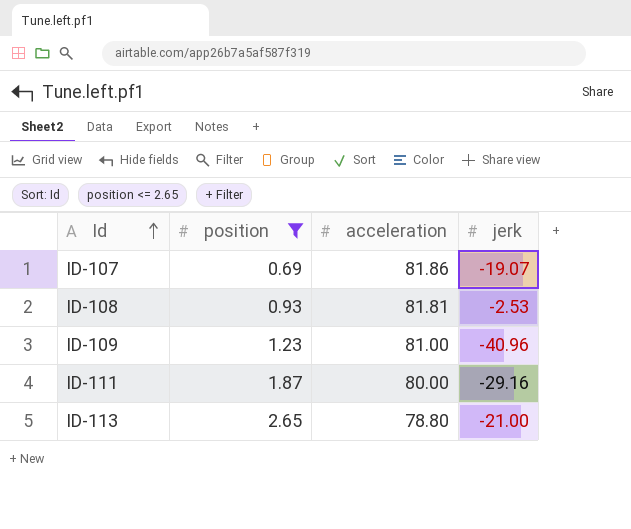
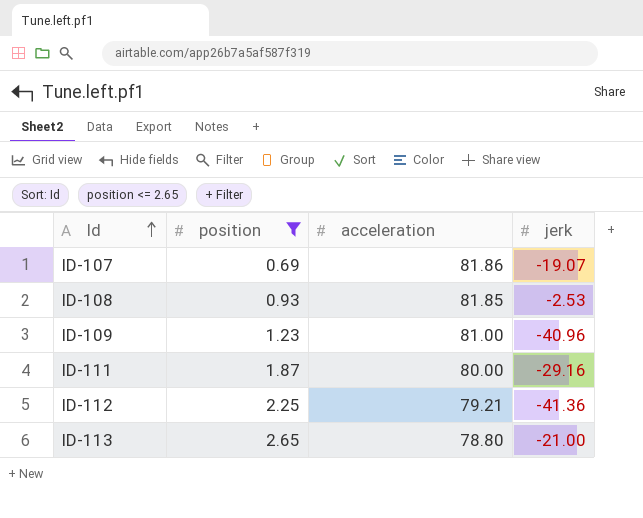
ID-108 | acceleration: 81.81 -> 81.85
row ID-112: none -> 2.25 | 79.21 | -41.36

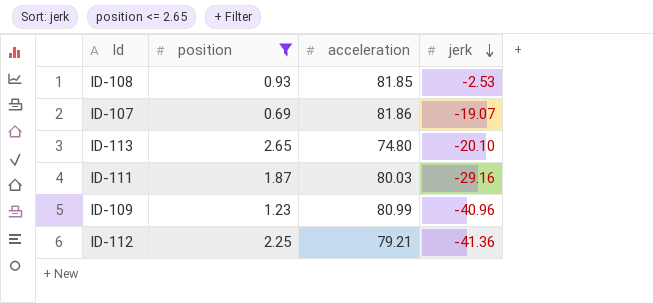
row order: Id ascending -> jerk descending
ID-113 | acceleration: 78.80 -> 74.80
ID-113 | jerk: -21.00 -> -20.10
ID-111 | acceleration: 80.00 -> 80.03
ID-109 | acceleration: 81.00 -> 80.99

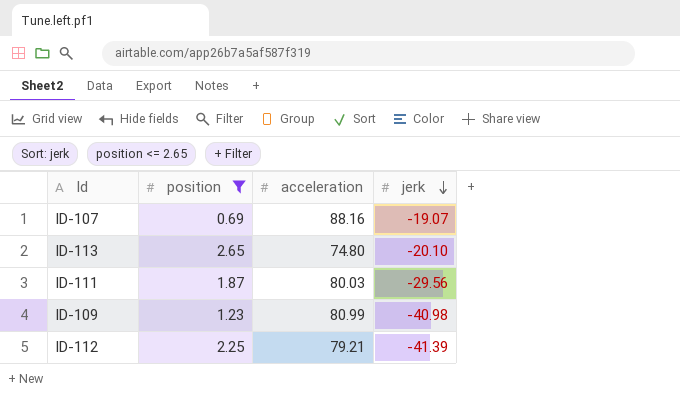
row ID-108: 0.93 | 81.85 | -2.53 -> none
ID-107 | acceleration: 81.86 -> 88.16
ID-111 | jerk: -29.16 -> -29.56
ID-109 | jerk: -40.96 -> -40.98
ID-112 | jerk: -41.36 -> -41.39

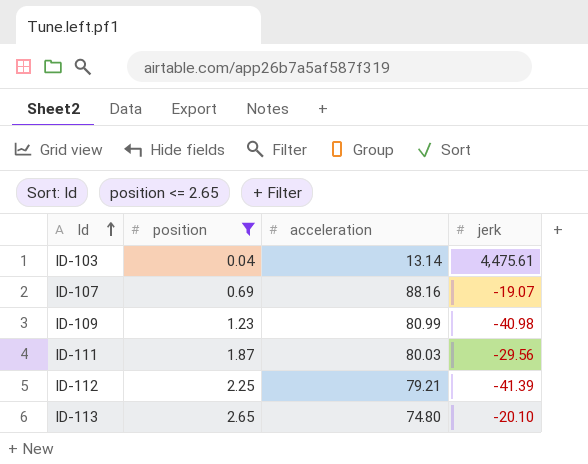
row order: jerk descending -> Id ascending
row ID-103: none -> 0.04 | 13.14 | 4,475.61

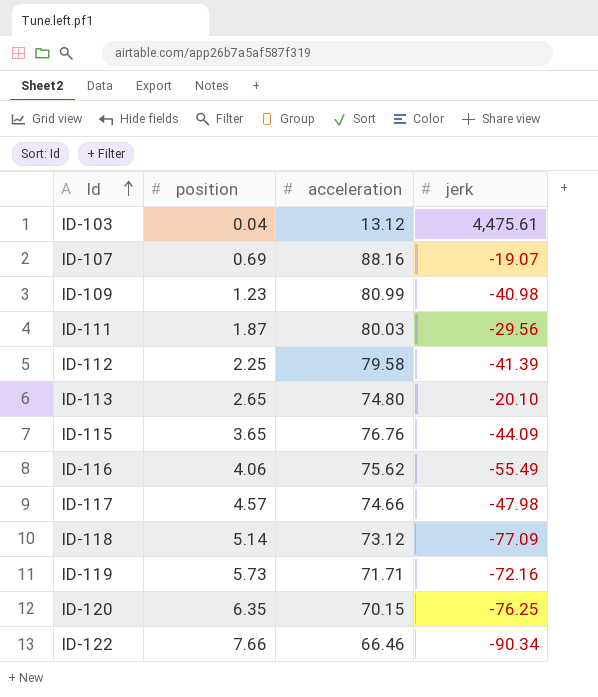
filter: position <= 2.65 -> none
ID-103 | acceleration: 13.14 -> 13.12
ID-112 | acceleration: 79.21 -> 79.58

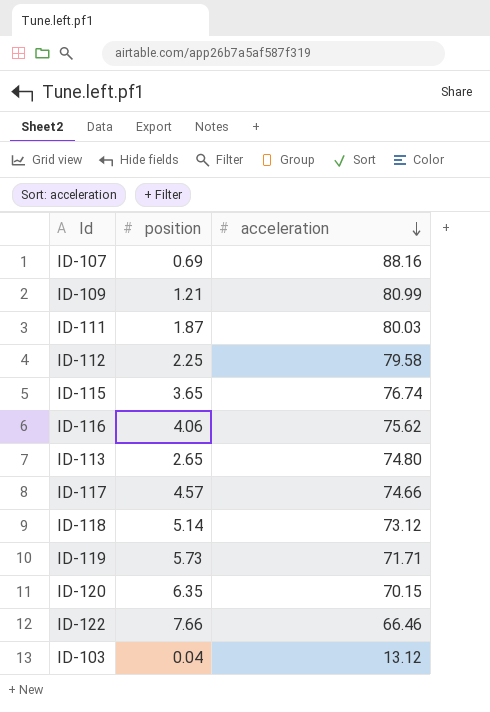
row order: Id ascending -> acceleration descending
column jerk | position: 4 -> none
ID-109 | position: 1.23 -> 1.21
ID-115 | acceleration: 76.76 -> 76.74

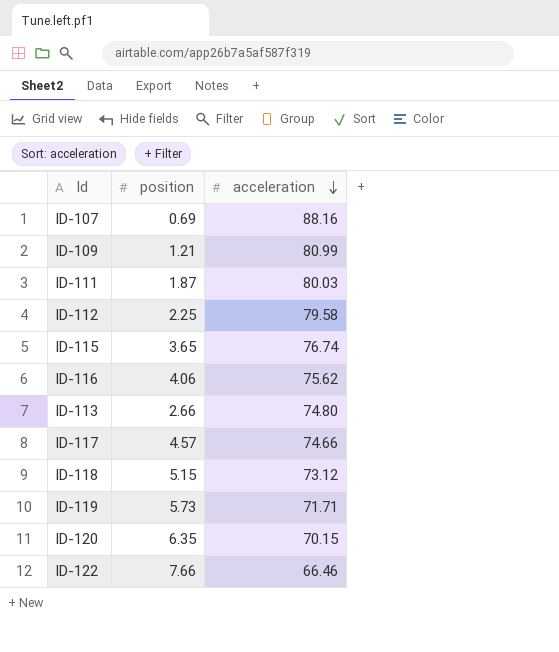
row ID-103: 0.04 | 13.12 -> none
ID-113 | position: 2.65 -> 2.66
ID-118 | position: 5.14 -> 5.15

